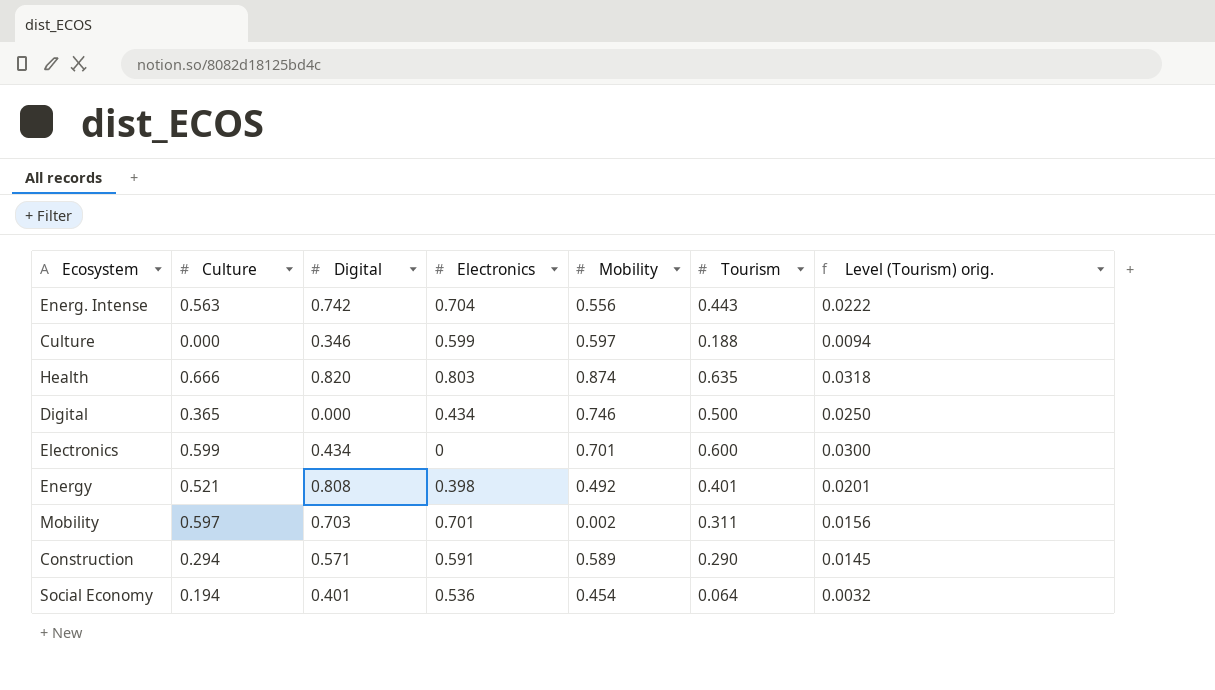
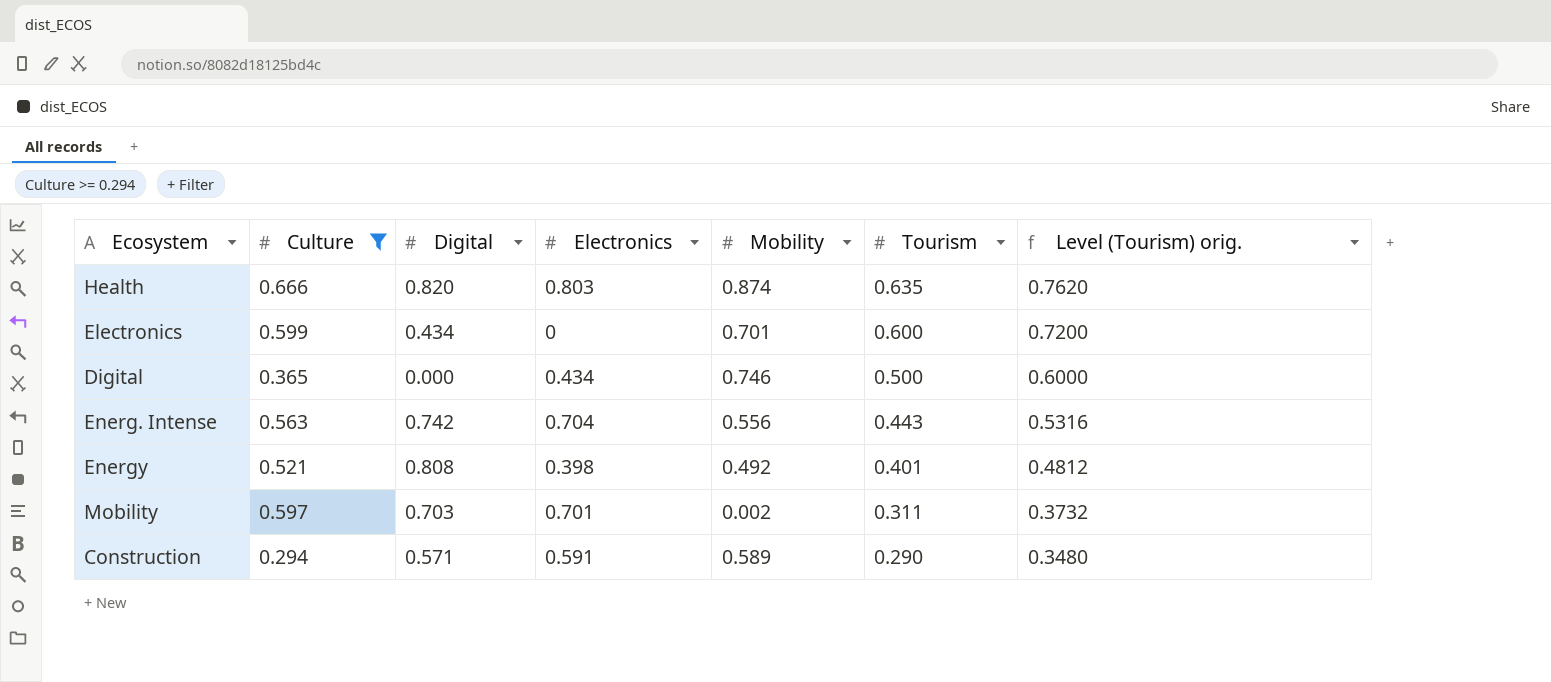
filter: none -> Culture >= 0.294
row order: none -> Tourism descending
column Level (Tourism) orig. | formula: [Tourism] * 0.05 -> [Tourism] * 1.2

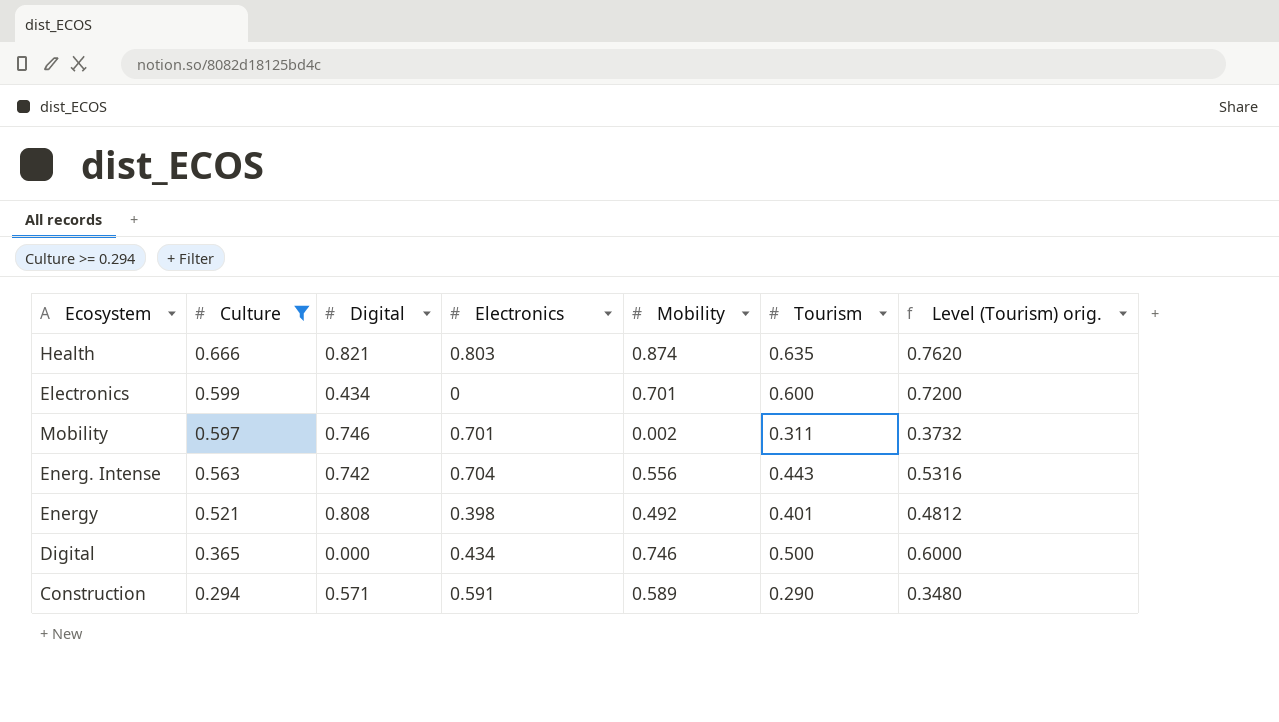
row order: Tourism descending -> Culture descending
Health | Digital: 0.820 -> 0.821
Mobility | Digital: 0.703 -> 0.746

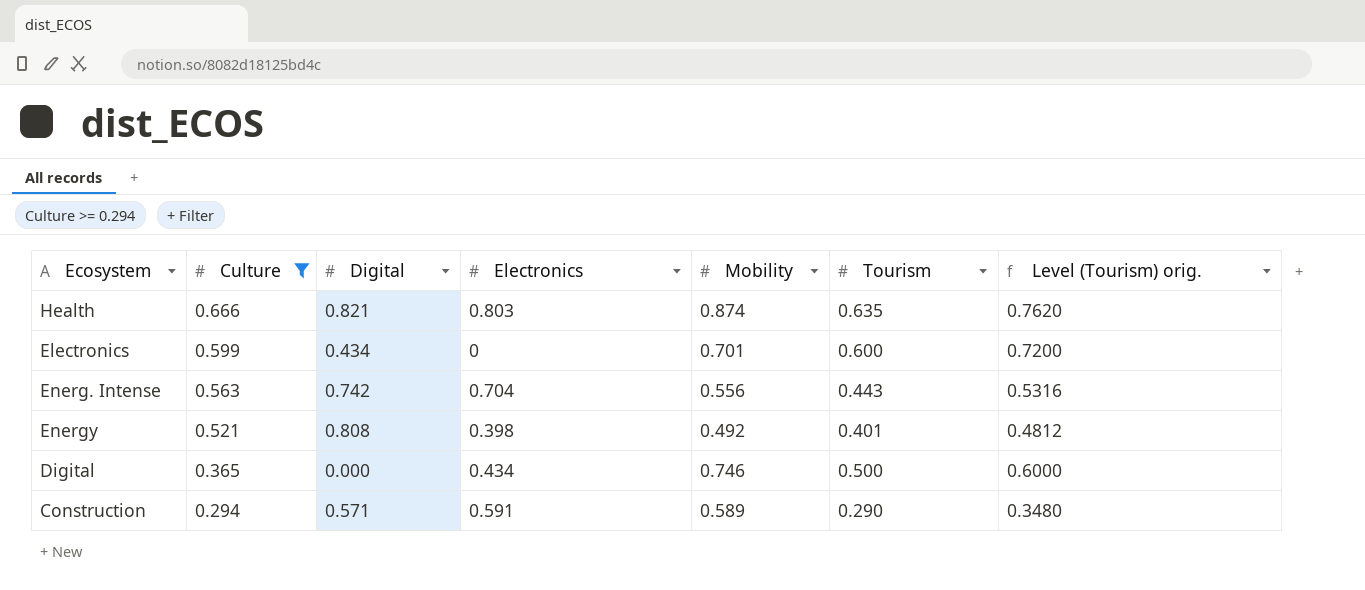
row Mobility: 0.597 | 0.746 | 0.701 | 0.002 | 0.311 | 0.3732 -> none

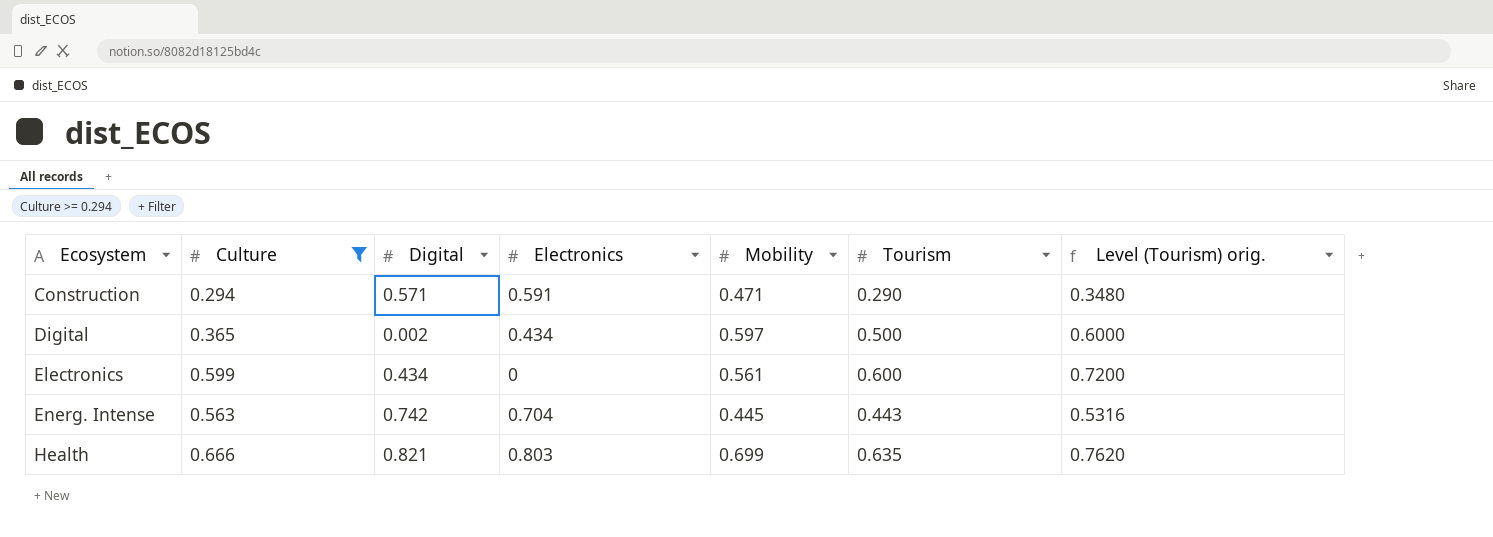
row order: Culture descending -> Ecosystem ascending
row Energy: 0.521 | 0.808 | 0.398 | 0.492 | 0.401 | 0.4812 -> none
Construction | Mobility: 0.589 -> 0.471
Digital | Digital: 0.000 -> 0.002
Digital | Mobility: 0.746 -> 0.597
Electronics | Mobility: 0.701 -> 0.561
Energ. Intense | Mobility: 0.556 -> 0.445
Health | Mobility: 0.874 -> 0.699

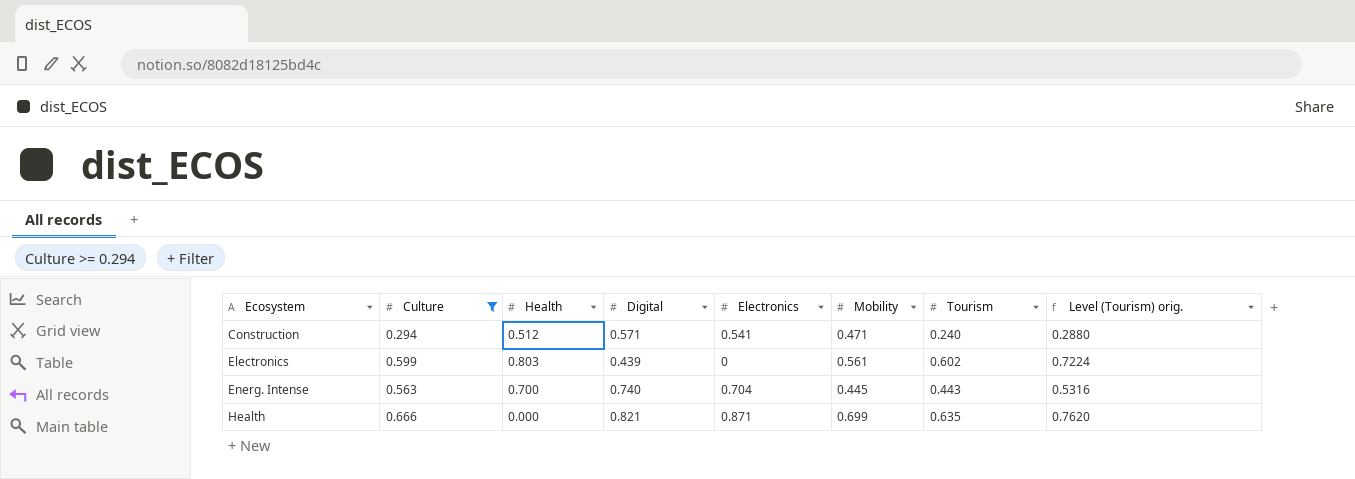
column Health | position: none -> 3
row Digital: 0.365 | 0.002 | 0.434 | 0.597 | 0.500 | 0.6000 -> none
Construction | Electronics: 0.591 -> 0.541
Construction | Tourism: 0.290 -> 0.240
Construction | Level (Tourism) orig.: 0.3480 -> 0.2880
Electronics | Digital: 0.434 -> 0.439
Electronics | Tourism: 0.600 -> 0.602
Electronics | Level (Tourism) orig.: 0.7200 -> 0.7224
Energ. Intense | Digital: 0.742 -> 0.740
Health | Electronics: 0.803 -> 0.871

